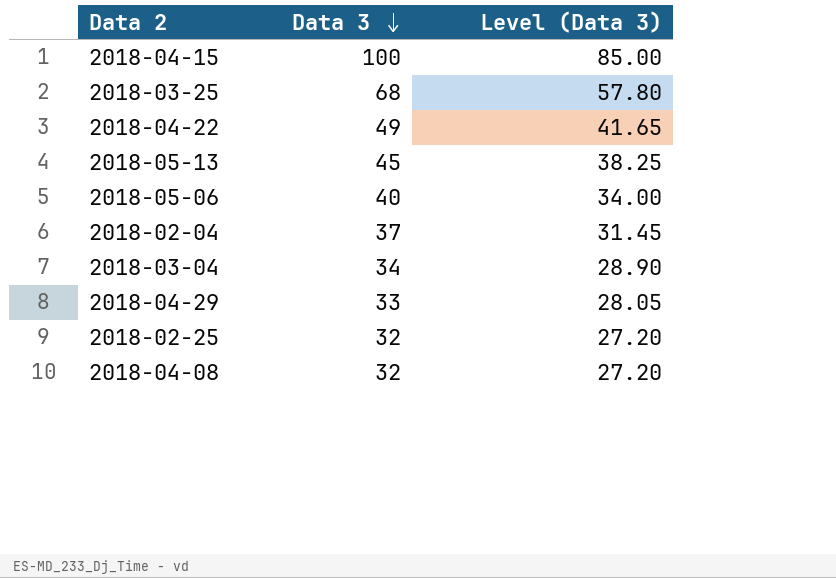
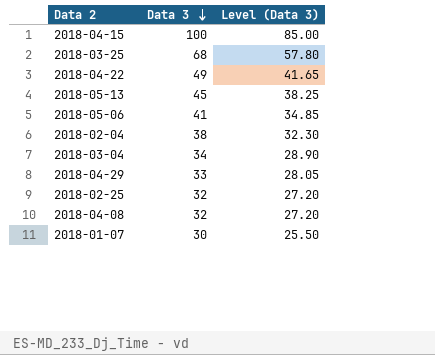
2018-05-06 | Data 3: 40 -> 41
2018-05-06 | Level (Data 3): 34.00 -> 34.85
2018-02-04 | Data 3: 37 -> 38
2018-02-04 | Level (Data 3): 31.45 -> 32.30
row 2018-01-07: none -> 30 | 25.50

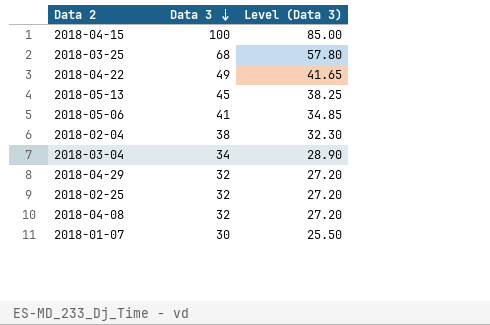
2018-04-29 | Data 3: 33 -> 32
2018-04-29 | Level (Data 3): 28.05 -> 27.20

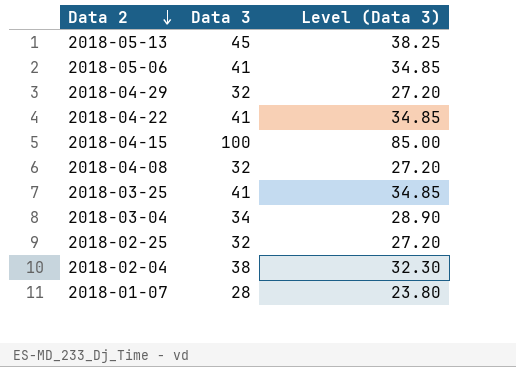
row order: Data 3 descending -> Data 2 descending
2018-04-22 | Data 3: 49 -> 41
2018-04-22 | Level (Data 3): 41.65 -> 34.85
2018-03-25 | Data 3: 68 -> 41
2018-03-25 | Level (Data 3): 57.80 -> 34.85
2018-01-07 | Data 3: 30 -> 28
2018-01-07 | Level (Data 3): 25.50 -> 23.80

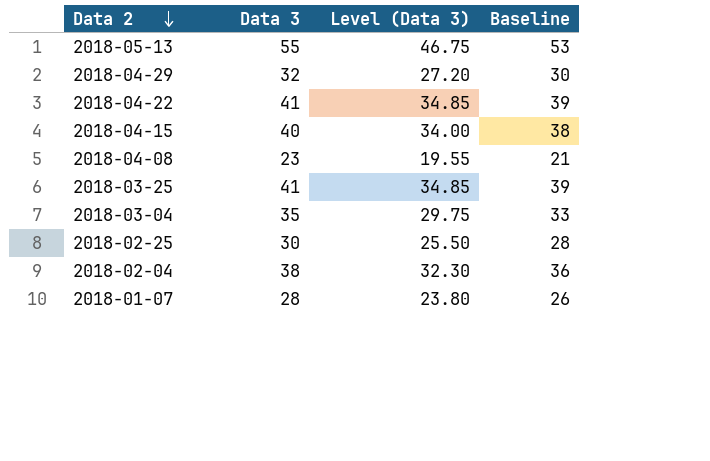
column Baseline | formula: none -> [Data 3] - 2
row 2018-05-06: 41 | 34.85 -> none
2018-05-13 | Data 3: 45 -> 55
2018-05-13 | Level (Data 3): 38.25 -> 46.75
2018-04-15 | Data 3: 100 -> 40
2018-04-15 | Level (Data 3): 85.00 -> 34.00
2018-04-08 | Data 3: 32 -> 23
2018-04-08 | Level (Data 3): 27.20 -> 19.55
2018-03-04 | Data 3: 34 -> 35
2018-03-04 | Level (Data 3): 28.90 -> 29.75
2018-02-25 | Data 3: 32 -> 30
2018-02-25 | Level (Data 3): 27.20 -> 25.50

